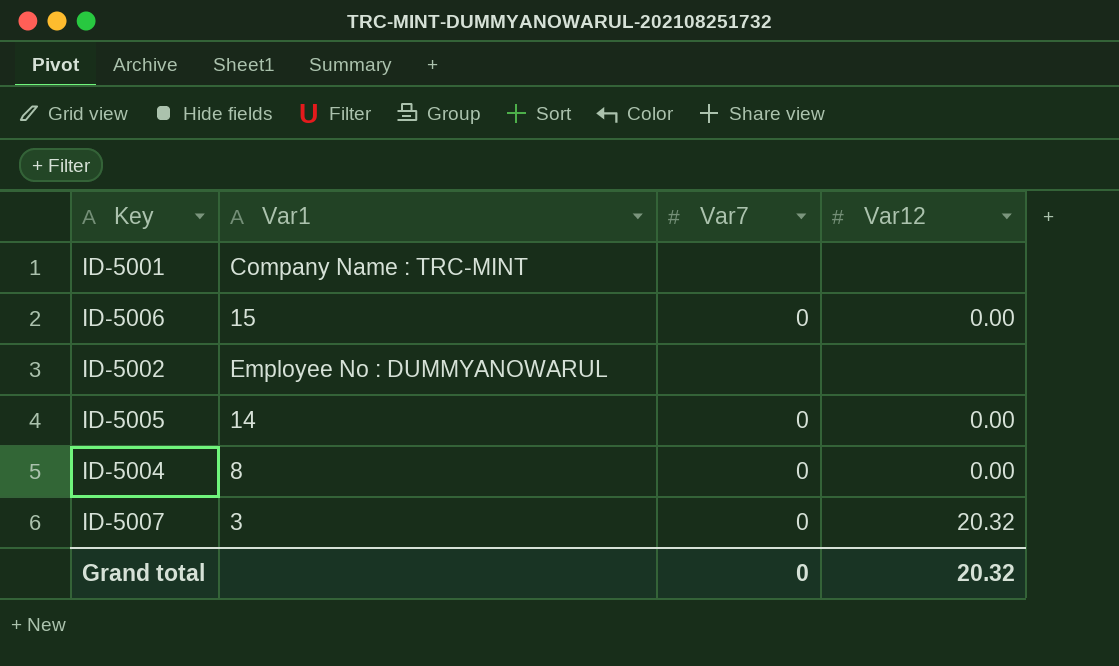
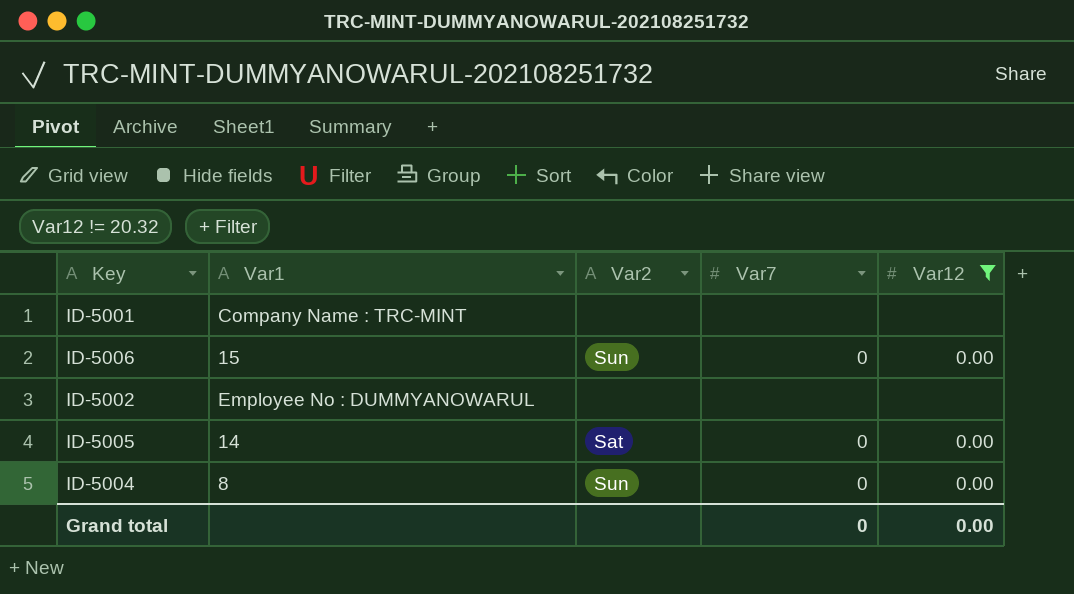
filter: none -> Var12 != 20.32
column Var2 | position: none -> 3
Grand total | Var12: 20.32 -> 0.00

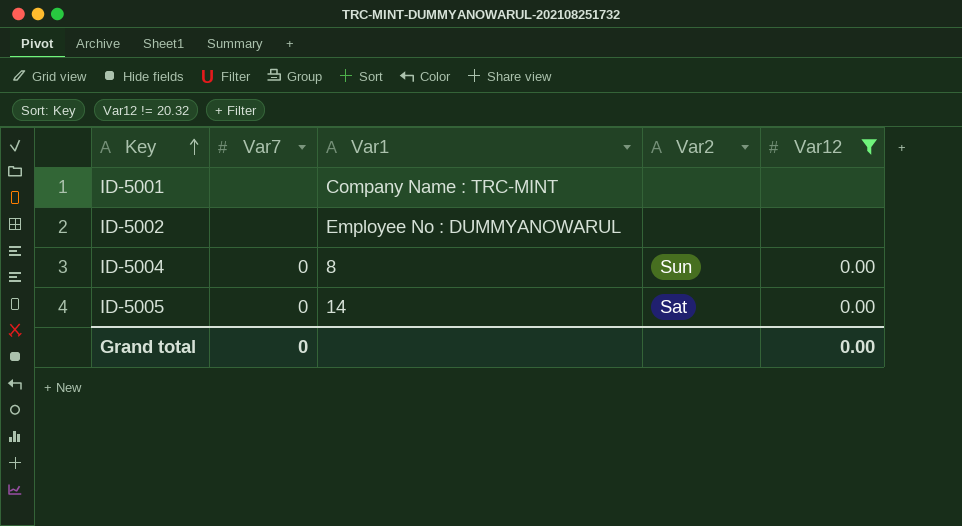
row order: none -> Key ascending
column Var7 | position: 4 -> 2
row ID-5006: 15 | Sun | 0 | 0.00 -> none

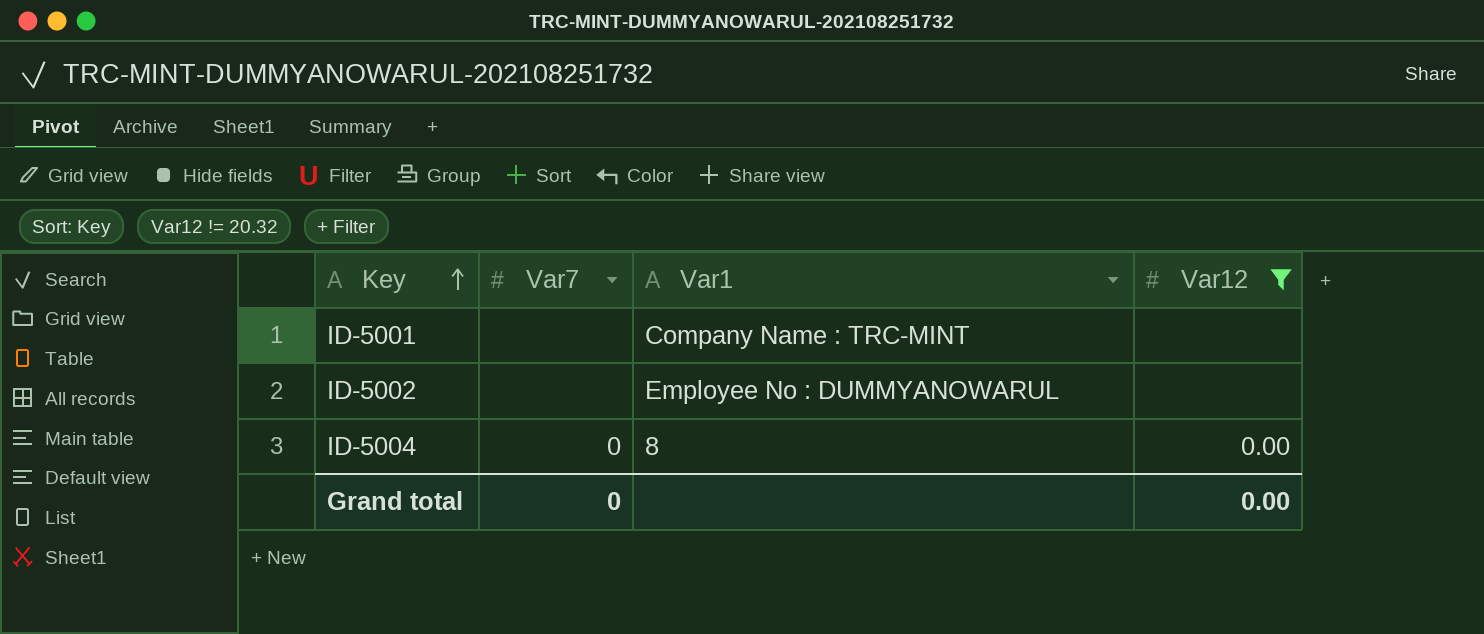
column Var2 | position: 4 -> none
row ID-5005: 0 | 14 | Sat | 0.00 -> none

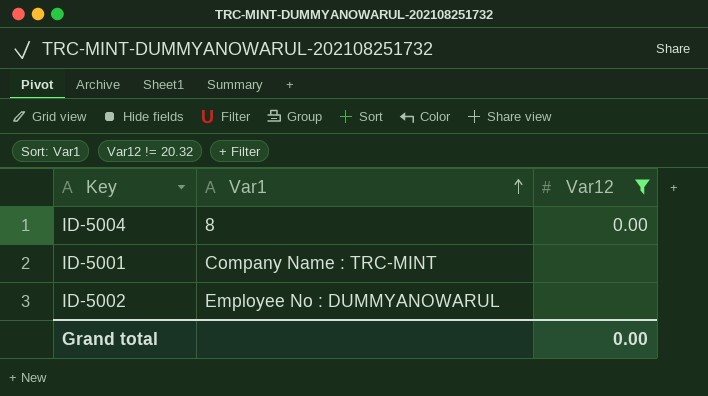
row order: Key ascending -> Var1 ascending
column Var7 | position: 2 -> none

